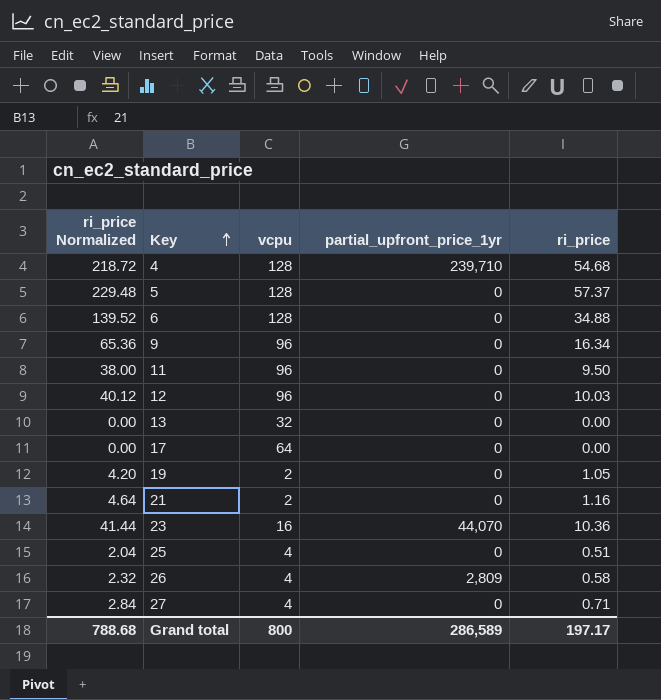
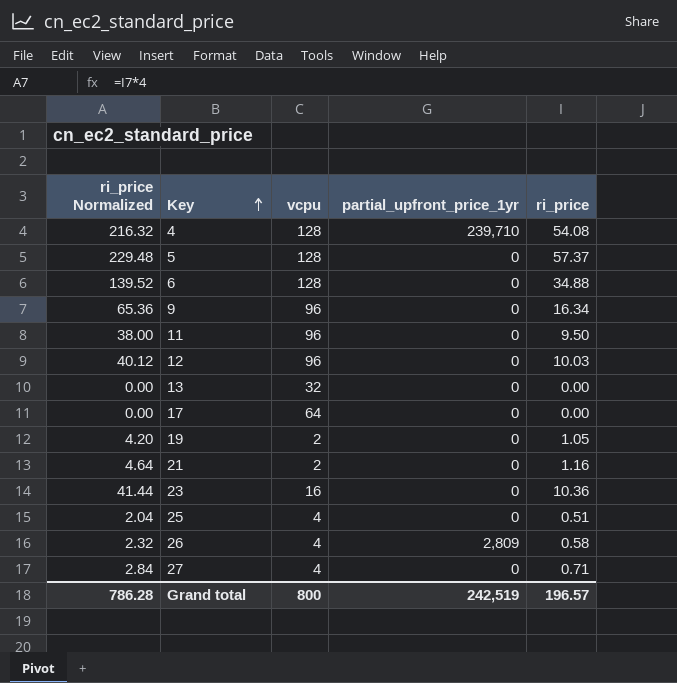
4 | ri_price Normalized: 218.72 -> 216.32
4 | ri_price: 54.68 -> 54.08
23 | partial_upfront_price_1yr: 44,070 -> 0
Grand total | ri_price Normalized: 788.68 -> 786.28
Grand total | partial_upfront_price_1yr: 286,589 -> 242,519
Grand total | ri_price: 197.17 -> 196.57

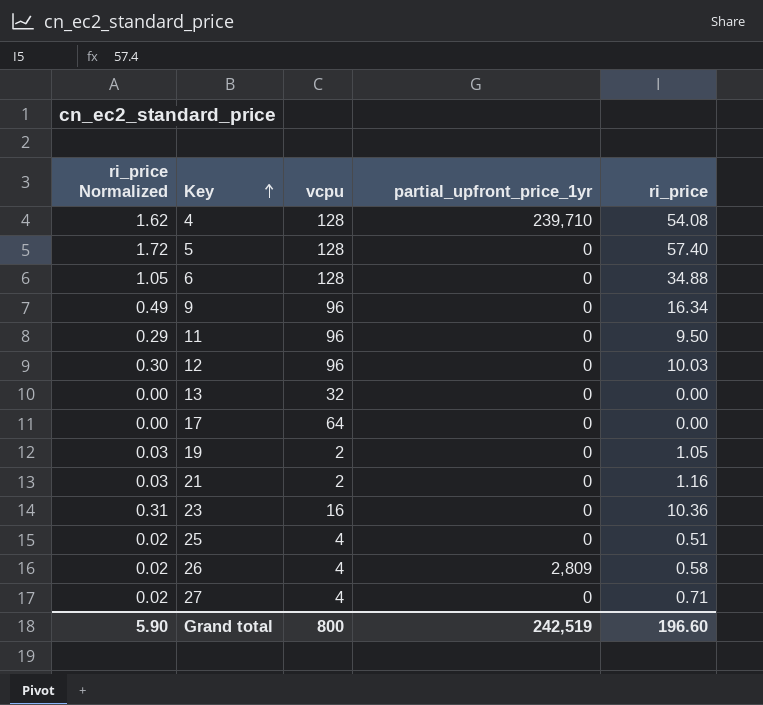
column ri_price Normalized | formula: [ri_price] * 4 -> [ri_price] * 0.03
5 | ri_price: 57.37 -> 57.40
Grand total | ri_price Normalized: 786.28 -> 5.90
Grand total | ri_price: 196.57 -> 196.60

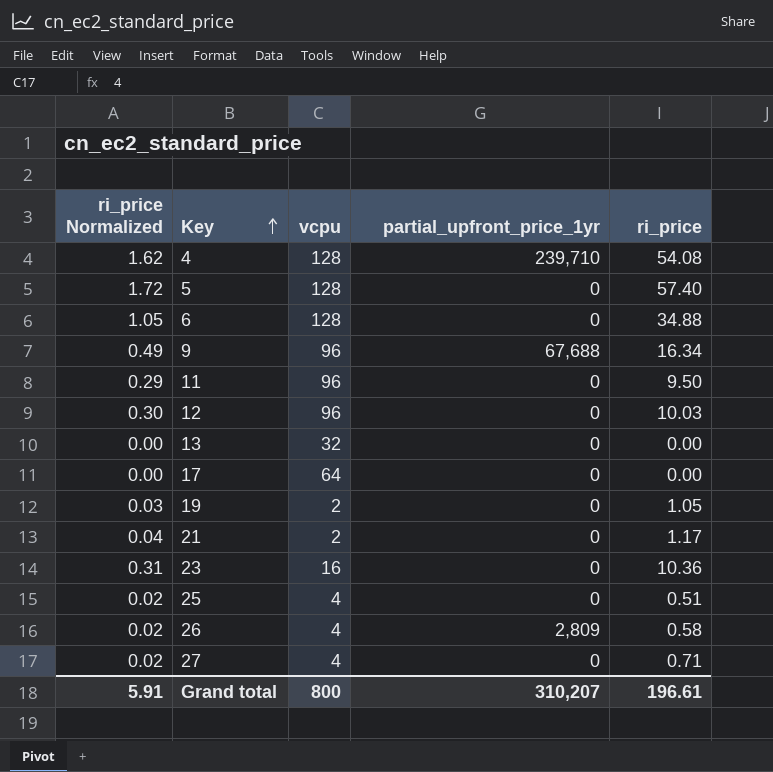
9 | partial_upfront_price_1yr: 0 -> 67,688
21 | ri_price Normalized: 0.03 -> 0.04
21 | ri_price: 1.16 -> 1.17
Grand total | ri_price Normalized: 5.90 -> 5.91
Grand total | partial_upfront_price_1yr: 242,519 -> 310,207
Grand total | ri_price: 196.60 -> 196.61

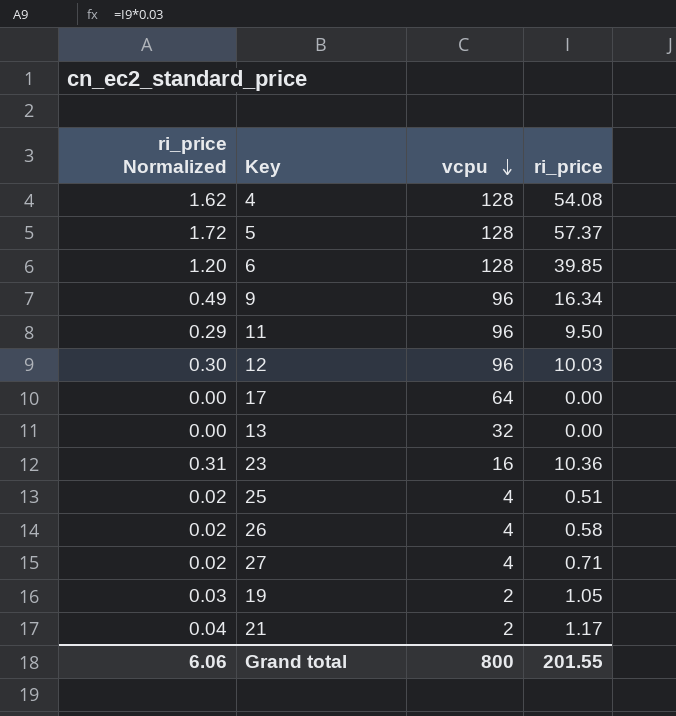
row order: Key ascending -> vcpu descending
column partial_upfront_price_1yr | position: 4 -> none
5 | ri_price: 57.40 -> 57.37
6 | ri_price Normalized: 1.05 -> 1.20
6 | ri_price: 34.88 -> 39.85
Grand total | ri_price Normalized: 5.91 -> 6.06
Grand total | ri_price: 196.61 -> 201.55

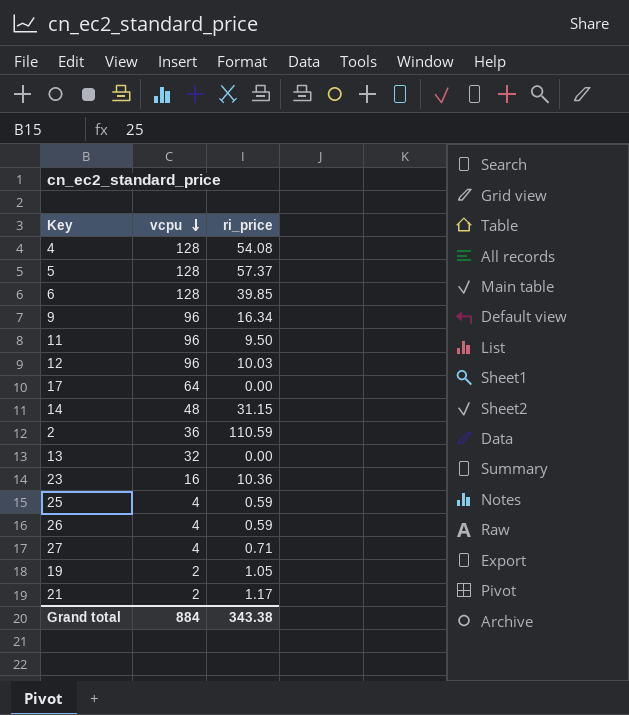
column ri_price Normalized | formula: [ri_price] * 0.03 -> none
row 14: none -> 48 | 31.15
row 2: none -> 36 | 110.59
25 | ri_price: 0.51 -> 0.59
26 | ri_price: 0.58 -> 0.59
Grand total | vcpu: 800 -> 884
Grand total | ri_price: 201.55 -> 343.38

